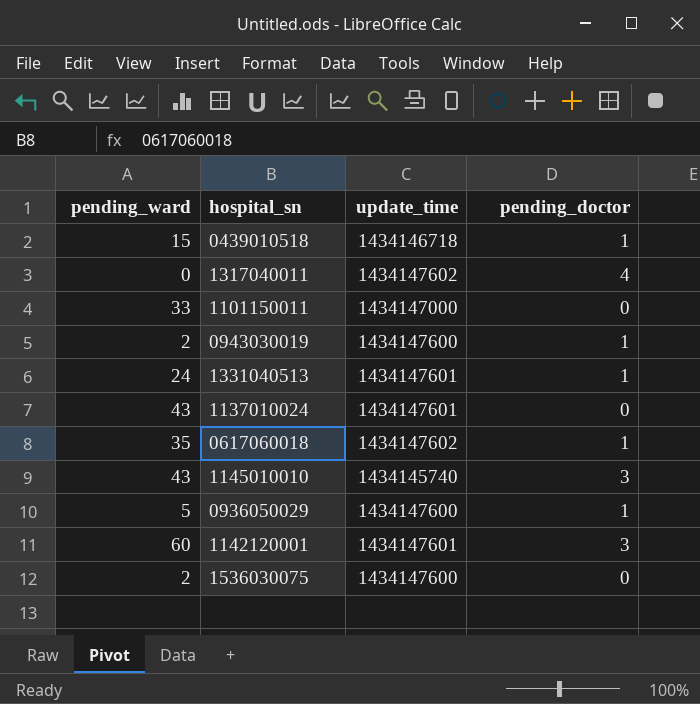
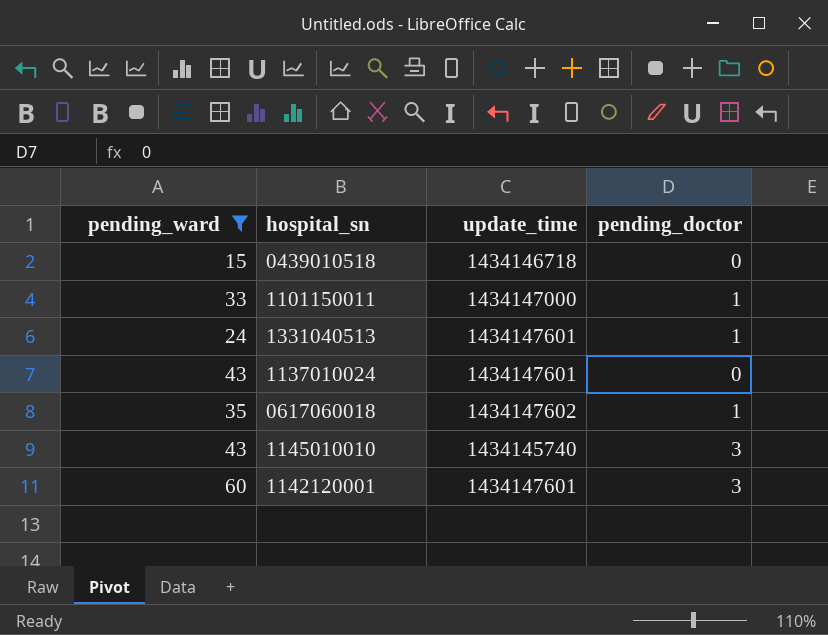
filter: none -> pending_ward >= 15
0439010518 | pending_doctor: 1 -> 0
1101150011 | pending_doctor: 0 -> 1

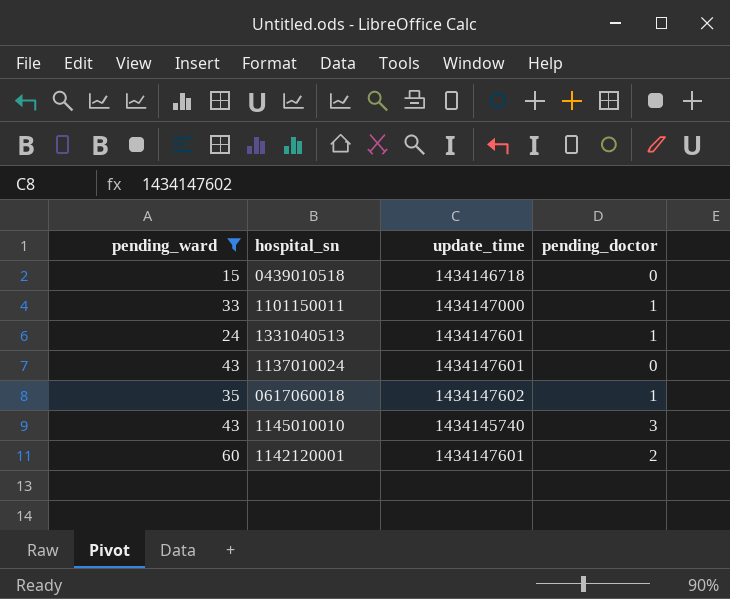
1142120001 | pending_doctor: 3 -> 2

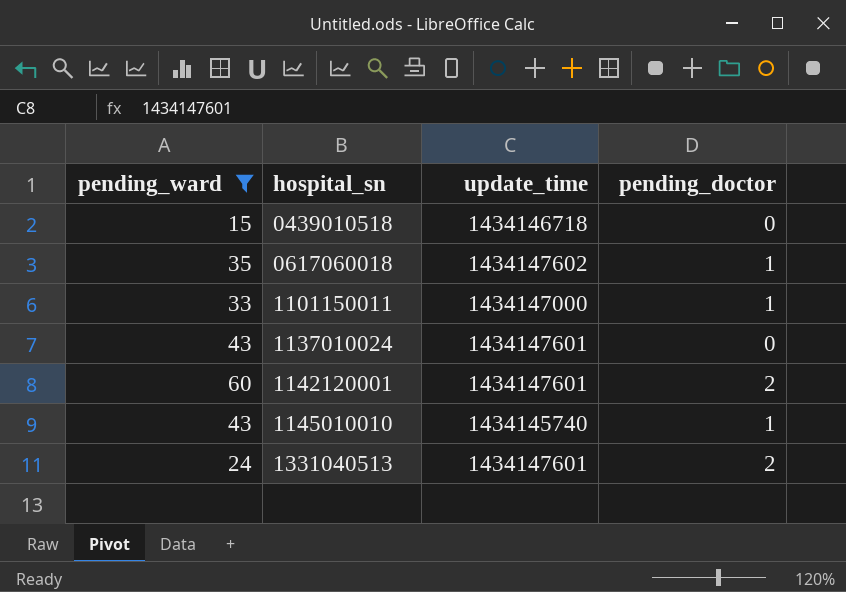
row order: none -> hospital_sn ascending
1145010010 | pending_doctor: 3 -> 1
1331040513 | pending_doctor: 1 -> 2

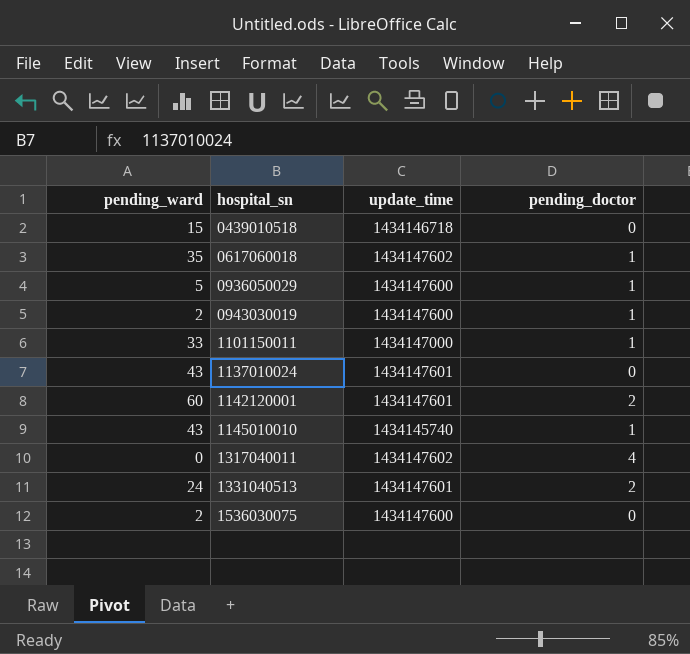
filter: pending_ward >= 15 -> none

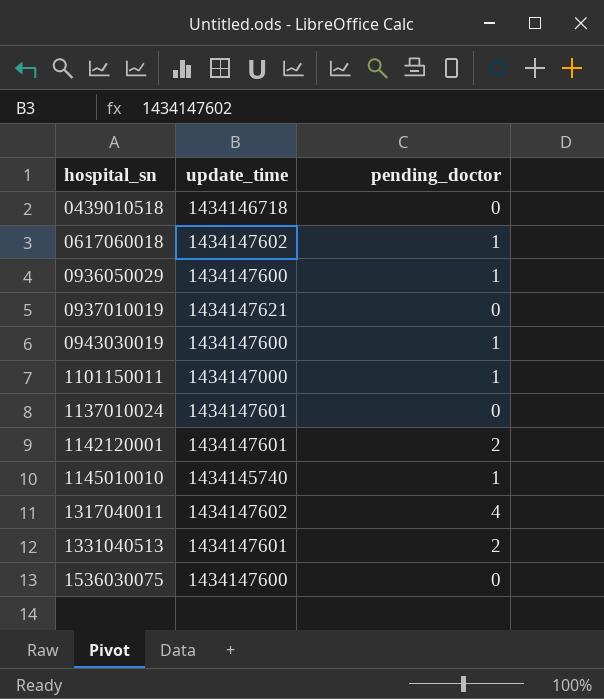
column pending_ward | position: 1 -> none
row 0937010019: none -> 1434147621 | 0

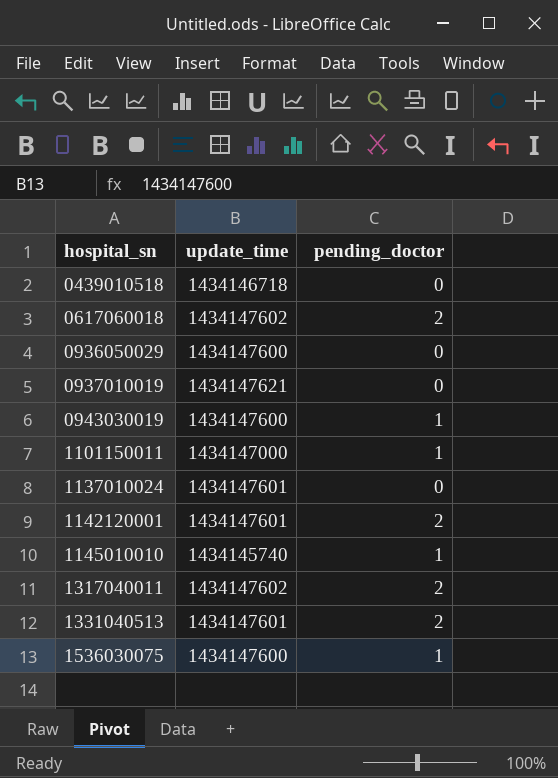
0617060018 | pending_doctor: 1 -> 2
0936050029 | pending_doctor: 1 -> 0
1317040011 | pending_doctor: 4 -> 2
1536030075 | pending_doctor: 0 -> 1

